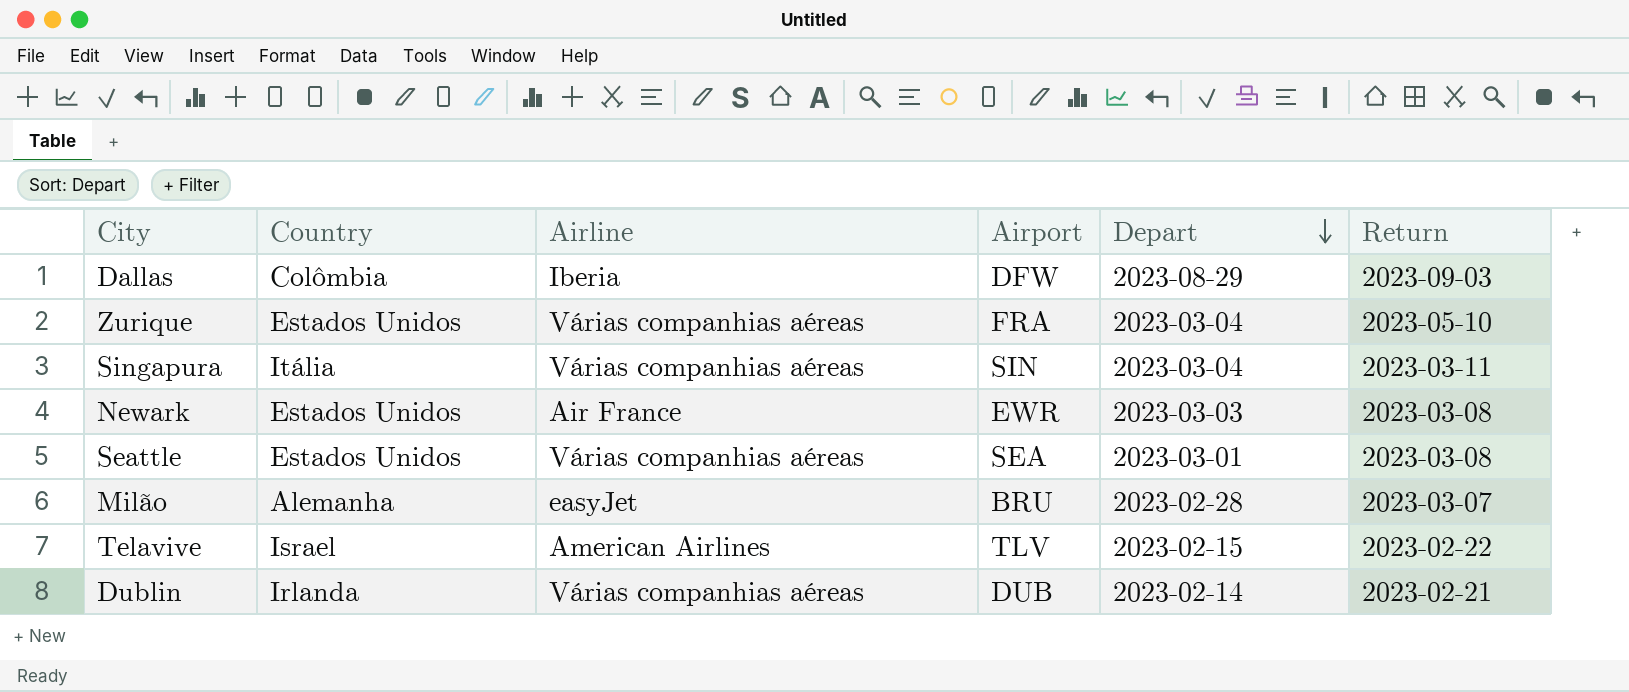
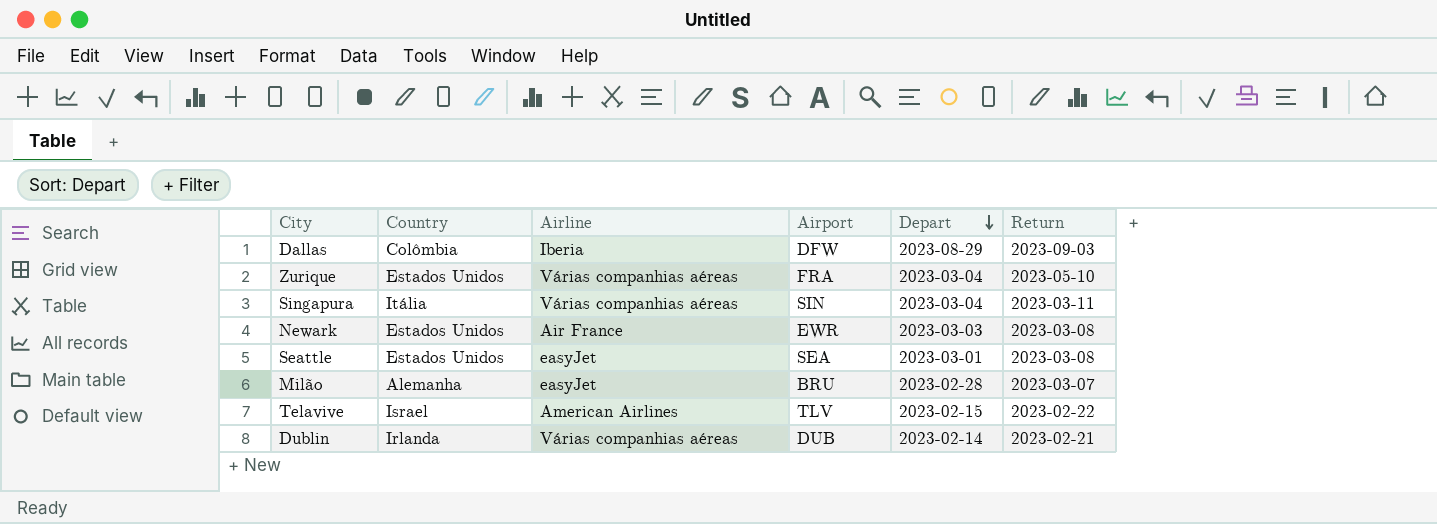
Seattle | Airline: Várias companhias aéreas -> easyJet

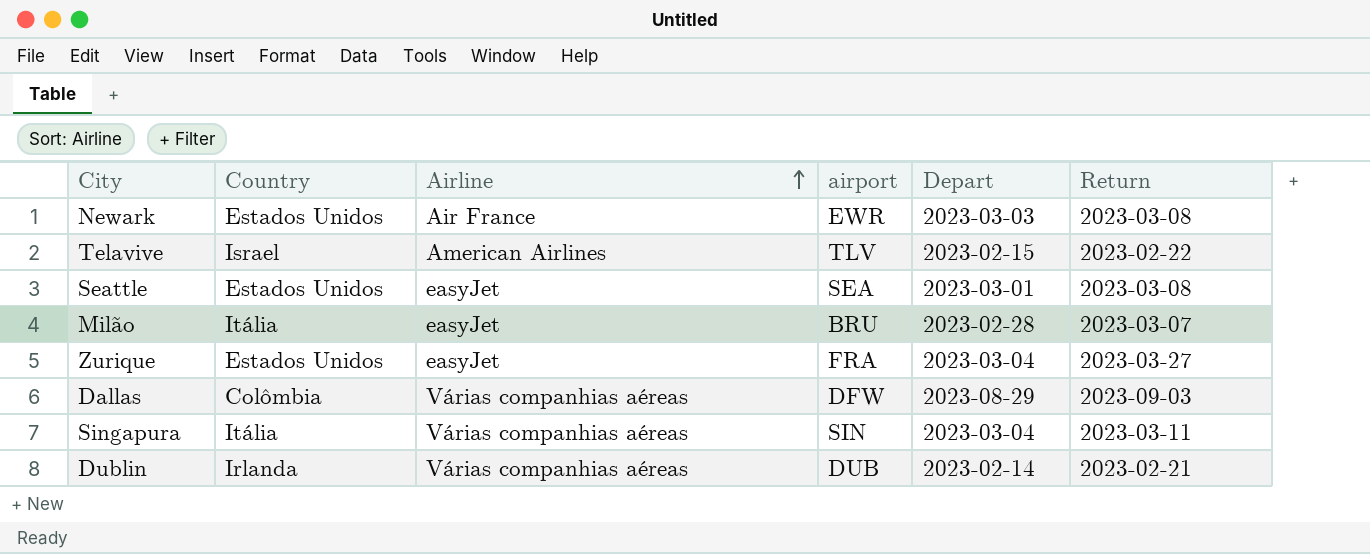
row order: Depart descending -> Airline ascending
column name: Airport -> airport
Milão | Country: Alemanha -> Itália
Zurique | Airline: Várias companhias aéreas -> easyJet
Zurique | Return: 2023-05-10 -> 2023-03-27
Dallas | Airline: Iberia -> Várias companhias aéreas

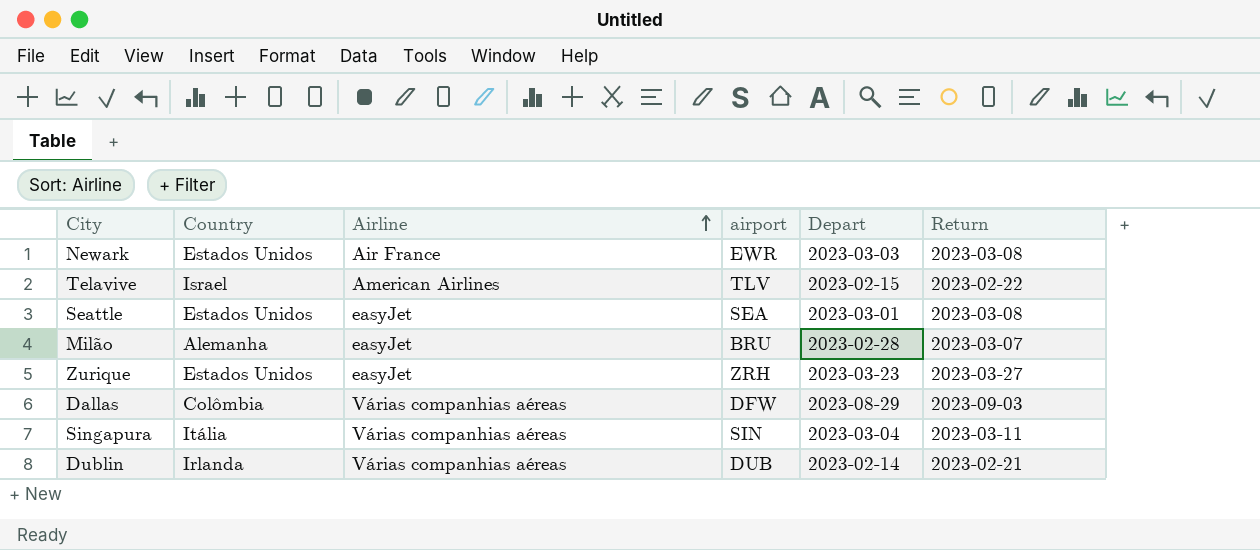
Milão | Country: Itália -> Alemanha
Zurique | airport: FRA -> ZRH
Zurique | Depart: 2023-03-04 -> 2023-03-23

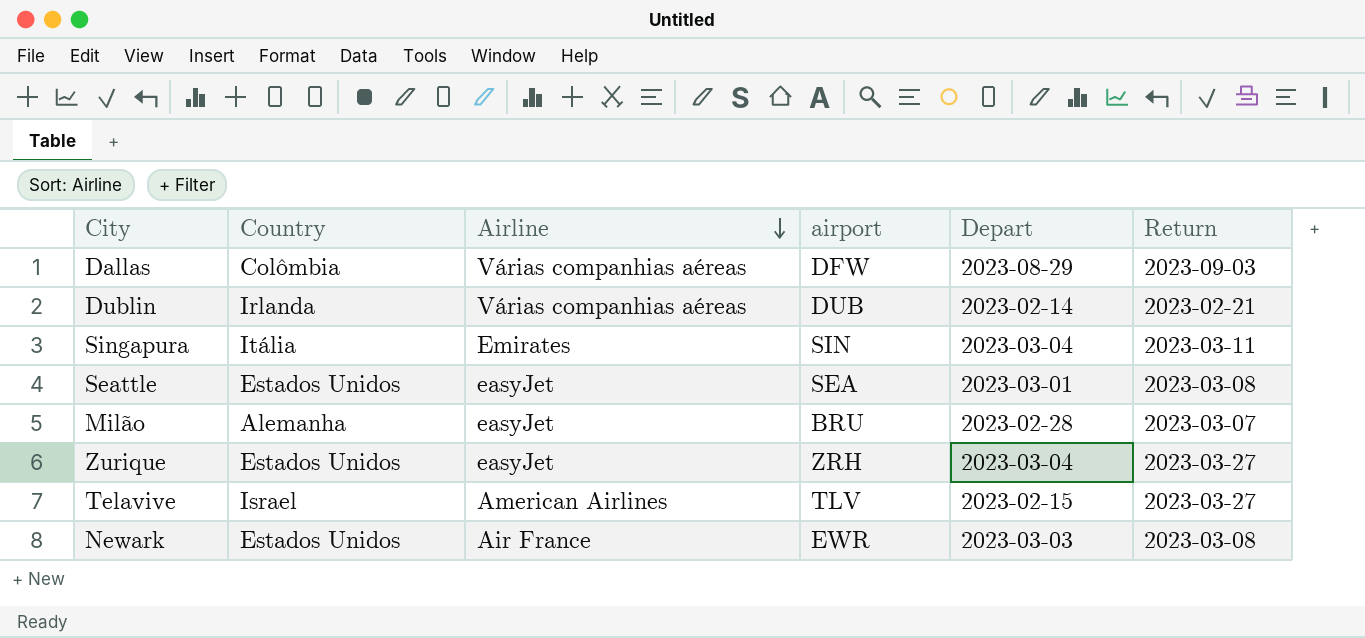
row order: Airline ascending -> Airline descending
Singapura | Airline: Várias companhias aéreas -> Emirates
Zurique | Depart: 2023-03-23 -> 2023-03-04
Telavive | Return: 2023-02-22 -> 2023-03-27

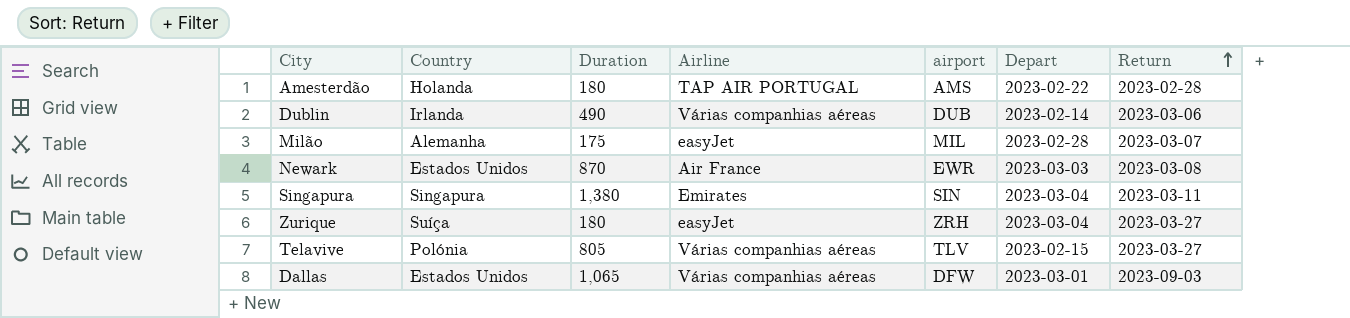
row order: Airline descending -> Return ascending
column Duration | position: none -> 3
row Seattle: Estados Unidos | easyJet | SEA | 2023-03-01 | 2023-03-08 -> none
row Amesterdão: none -> Holanda | 180 | TAP AIR PORTUGAL | AMS | 2023-02-22 | 2023-02-28
Dublin | Return: 2023-02-21 -> 2023-03-06
Milão | airport: BRU -> MIL
Singapura | Country: Itália -> Singapura
Zurique | Country: Estados Unidos -> Suíça
Telavive | Country: Israel -> Polónia
Telavive | Airline: American Airlines -> Várias companhias aéreas
Dallas | Country: Colômbia -> Estados Unidos
Dallas | Depart: 2023-08-29 -> 2023-03-01

